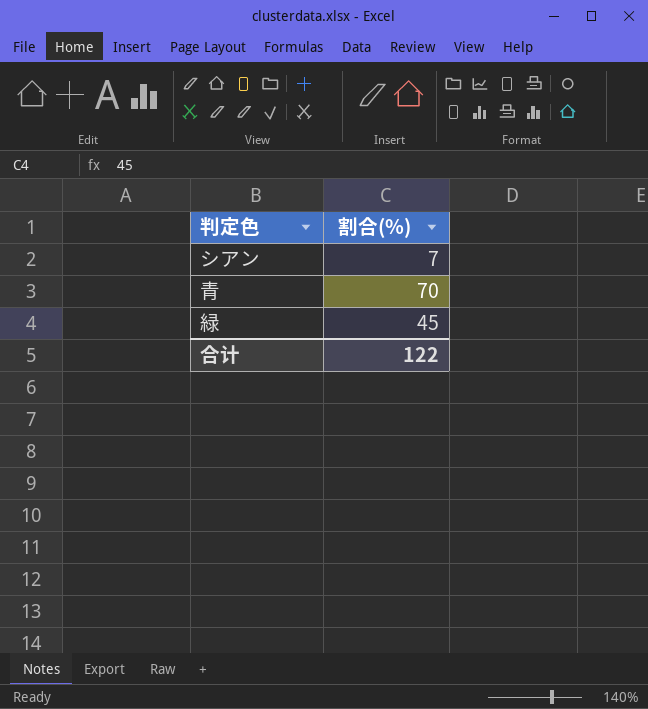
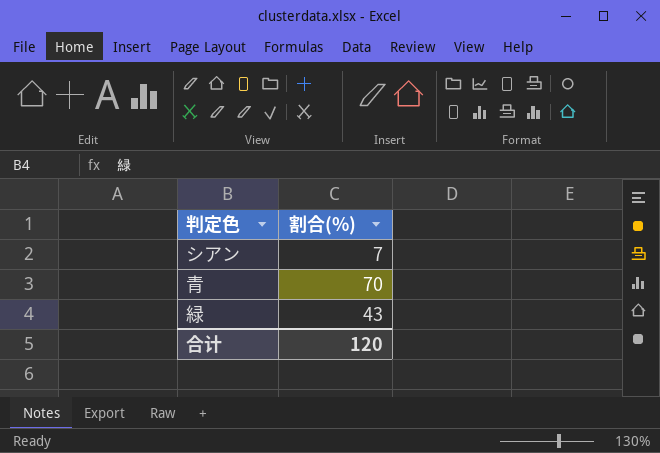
緑 | 割合(%): 45 -> 43
合计 | 割合(%): 122 -> 120

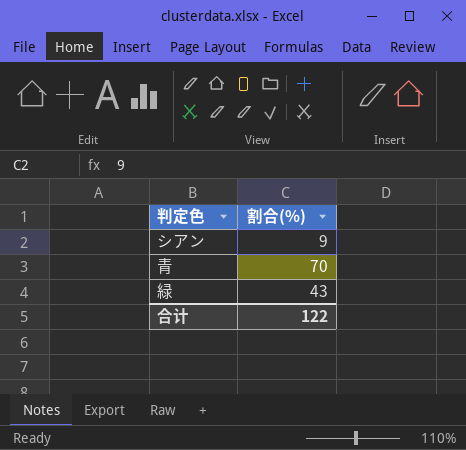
シアン | 割合(%): 7 -> 9
合计 | 割合(%): 120 -> 122

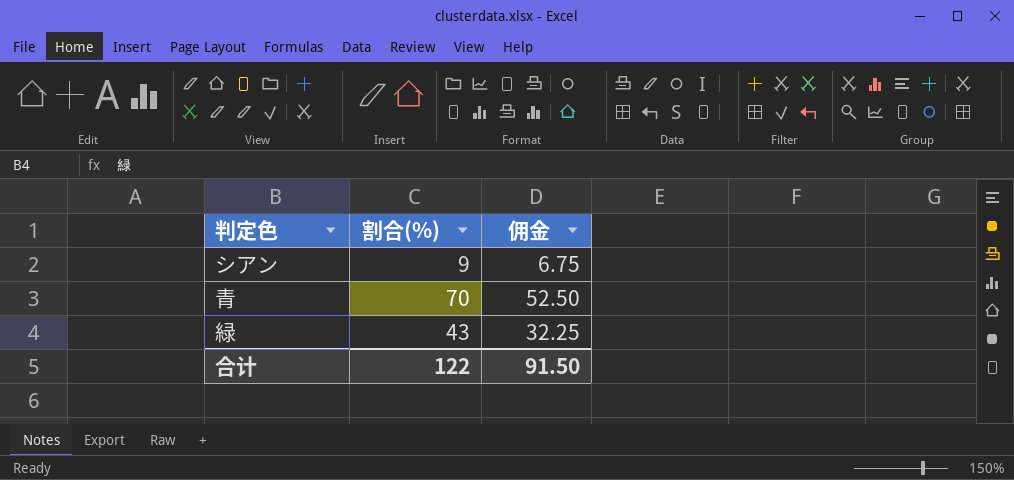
column 佣金 | formula: none -> [割合(%)] * 0.75

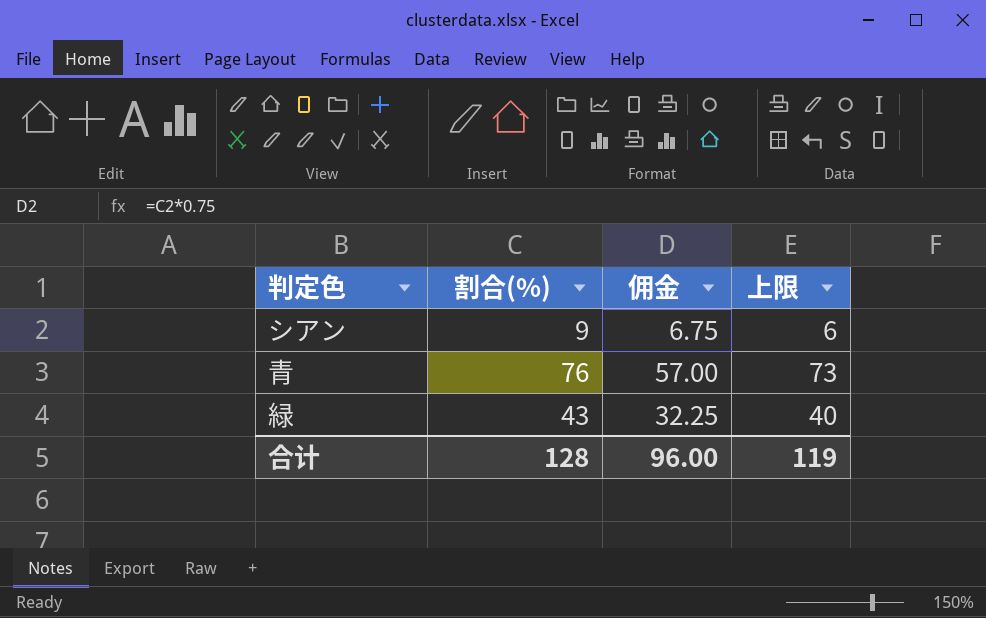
column 上限 | formula: none -> [割合(%)] - 3
青 | 割合(%): 70 -> 76
青 | 佣金: 52.50 -> 57.00
合计 | 割合(%): 122 -> 128
合计 | 佣金: 91.50 -> 96.00

